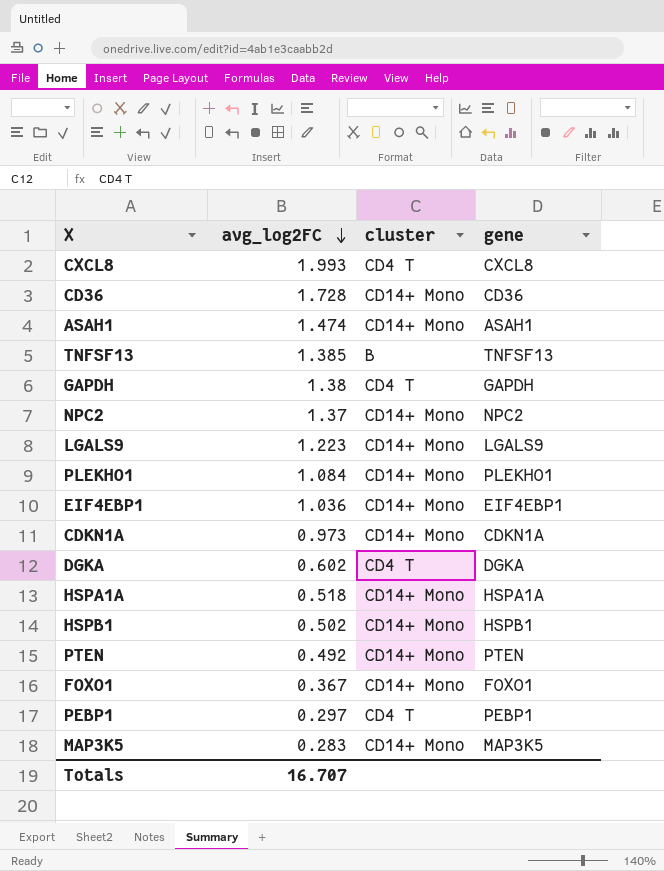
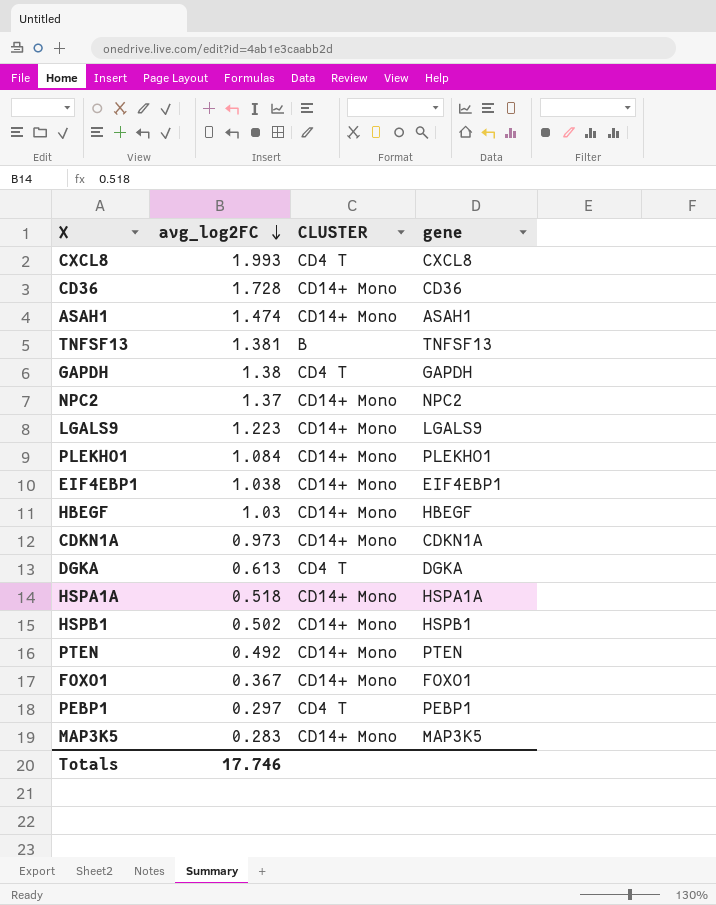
column name: cluster -> CLUSTER
TNFSF13 | avg_log2FC: 1.385 -> 1.381
EIF4EBP1 | avg_log2FC: 1.036 -> 1.038
row HBEGF: none -> 1.03 | CD14+ Mono | HBEGF
DGKA | avg_log2FC: 0.602 -> 0.613
Totals | avg_log2FC: 16.707 -> 17.746

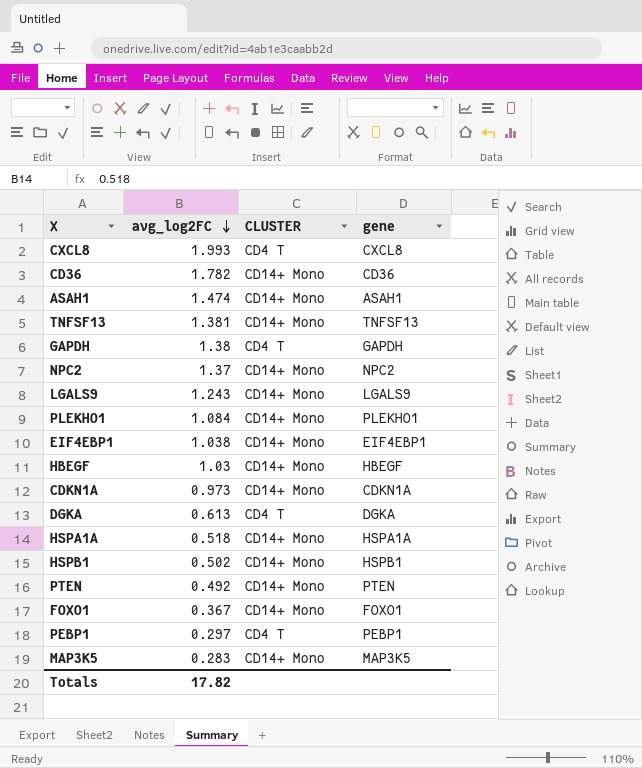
CD36 | avg_log2FC: 1.728 -> 1.782
TNFSF13 | CLUSTER: B -> CD14+ Mono
LGALS9 | avg_log2FC: 1.223 -> 1.243
Totals | avg_log2FC: 17.746 -> 17.82

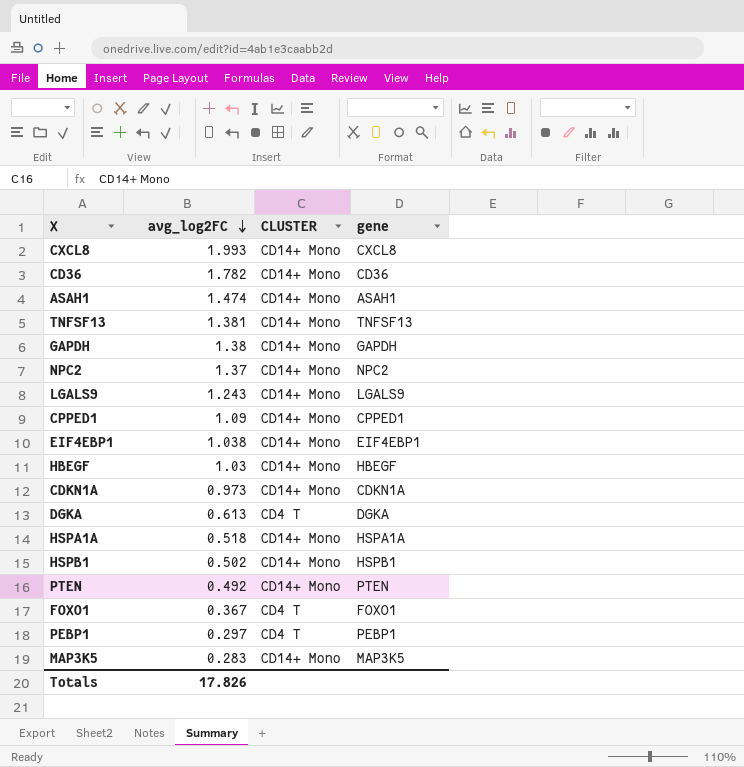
row PLEKHO1: 1.084 | CD14+ Mono | PLEKHO1 -> none
CXCL8 | CLUSTER: CD4 T -> CD14+ Mono
GAPDH | CLUSTER: CD4 T -> CD14+ Mono
row CPPED1: none -> 1.09 | CD14+ Mono | CPPED1
FOXO1 | CLUSTER: CD14+ Mono -> CD4 T
Totals | avg_log2FC: 17.82 -> 17.826

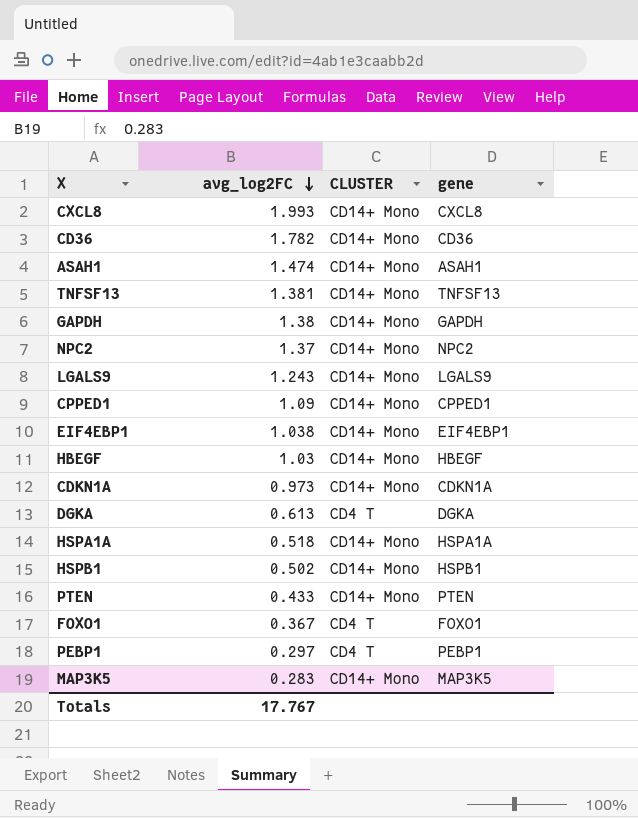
PTEN | avg_log2FC: 0.492 -> 0.433
Totals | avg_log2FC: 17.826 -> 17.767

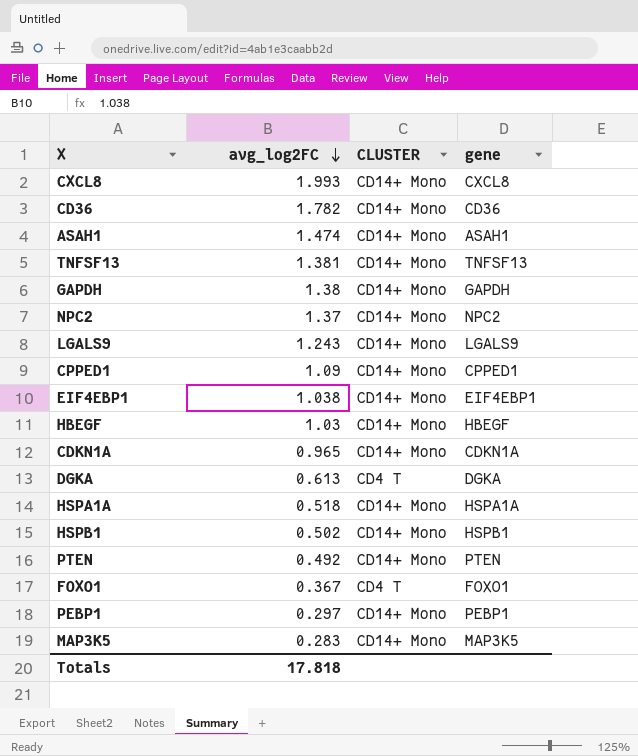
CDKN1A | avg_log2FC: 0.973 -> 0.965
PTEN | avg_log2FC: 0.433 -> 0.492
PEBP1 | CLUSTER: CD4 T -> CD14+ Mono
Totals | avg_log2FC: 17.767 -> 17.818

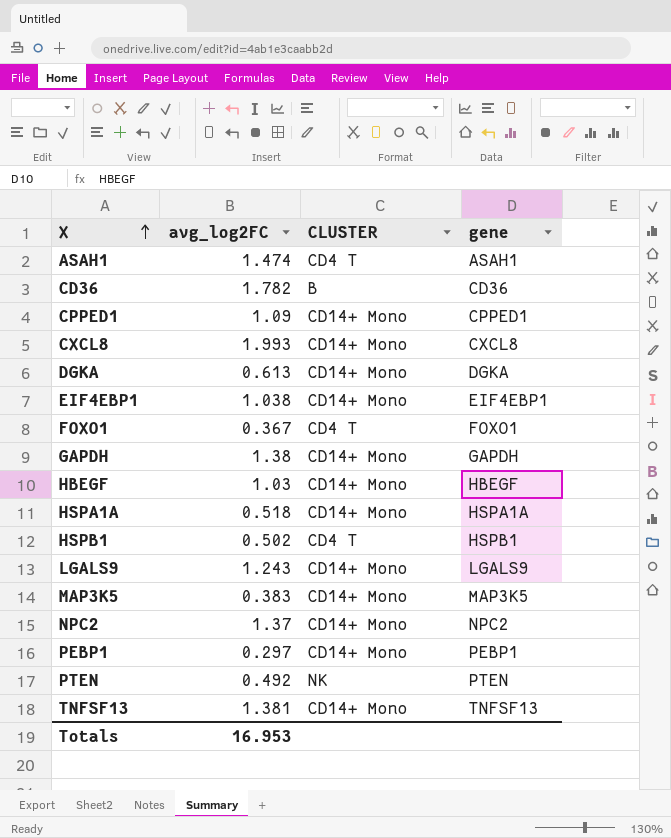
row order: avg_log2FC descending -> X ascending
row CDKN1A: 0.965 | CD14+ Mono | CDKN1A -> none
ASAH1 | CLUSTER: CD14+ Mono -> CD4 T
CD36 | CLUSTER: CD14+ Mono -> B
DGKA | CLUSTER: CD4 T -> CD14+ Mono
HSPB1 | CLUSTER: CD14+ Mono -> CD4 T
MAP3K5 | avg_log2FC: 0.283 -> 0.383
PTEN | CLUSTER: CD14+ Mono -> NK
Totals | avg_log2FC: 17.818 -> 16.953

